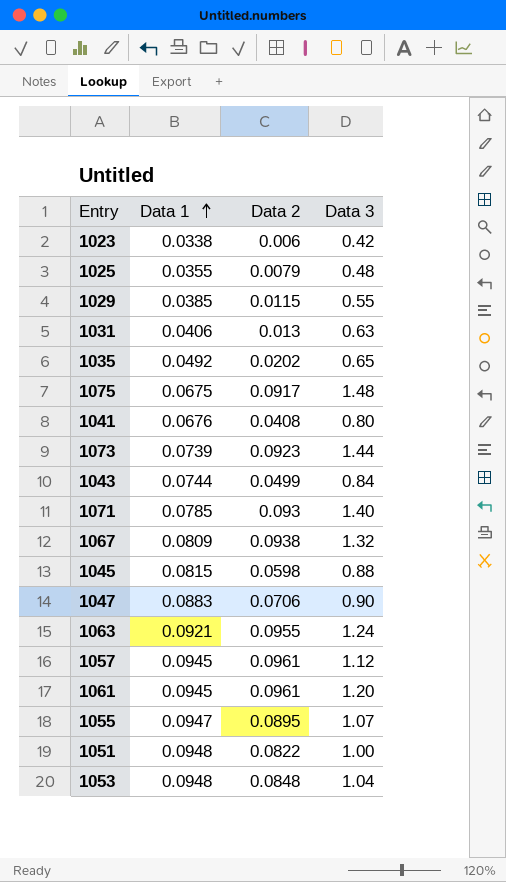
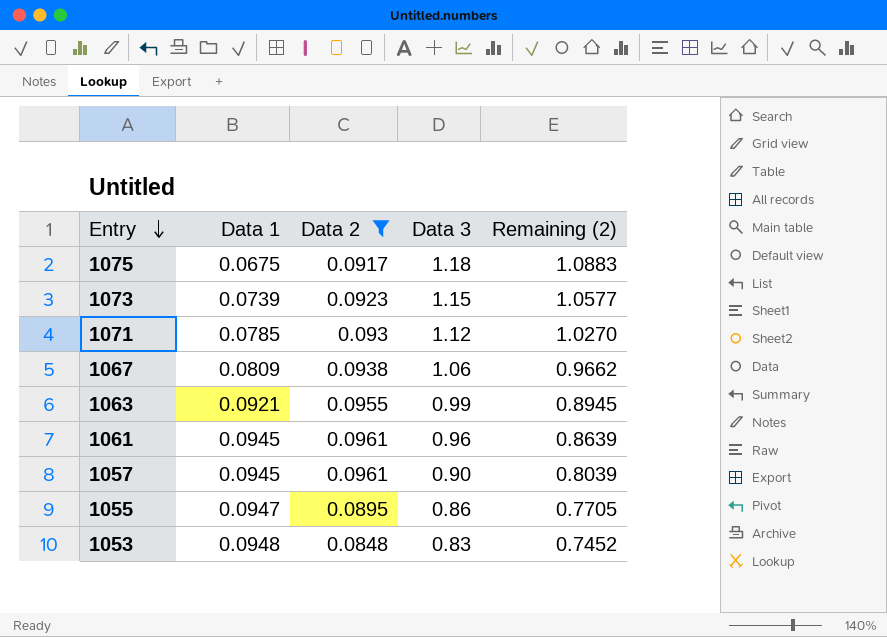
filter: none -> Data 2 >= 0.0848
row order: Data 1 ascending -> Entry descending
column Remaining (2) | formula: none -> [Data 3] - [Data 2]
1075 | Data 3: 1.48 -> 1.18
1073 | Data 3: 1.44 -> 1.15
1071 | Data 3: 1.40 -> 1.12
1067 | Data 3: 1.32 -> 1.06
1063 | Data 3: 1.24 -> 0.99
1061 | Data 3: 1.20 -> 0.96
1057 | Data 3: 1.12 -> 0.90
1055 | Data 3: 1.07 -> 0.86
1053 | Data 3: 1.04 -> 0.83

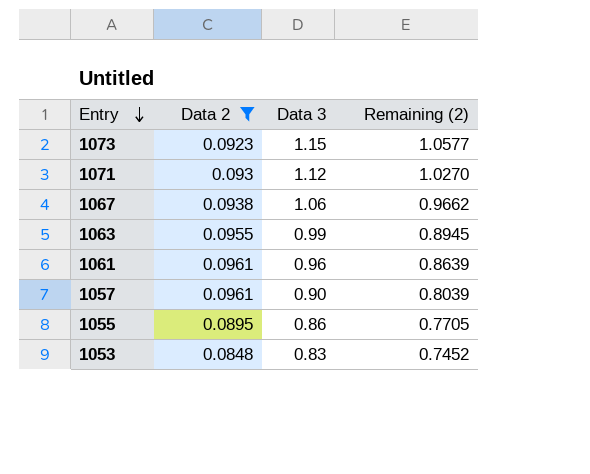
column Data 1 | position: 2 -> none
row 1075: 0.0675 | 0.0917 | 1.18 | 1.0883 -> none

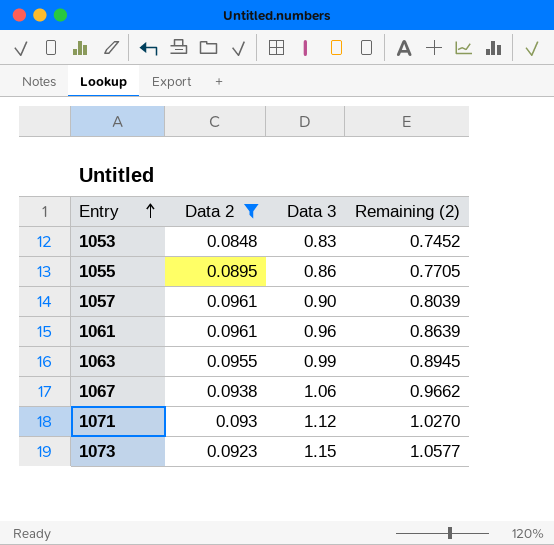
row order: Entry descending -> Entry ascending

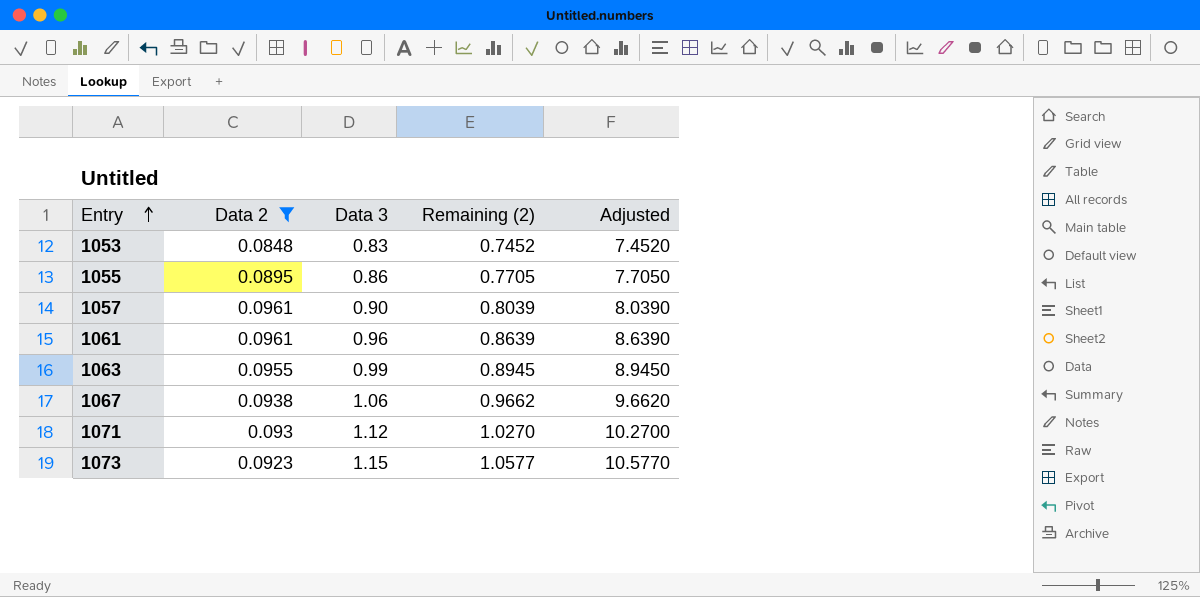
column Adjusted | formula: none -> [Remaining (2)] * 10

